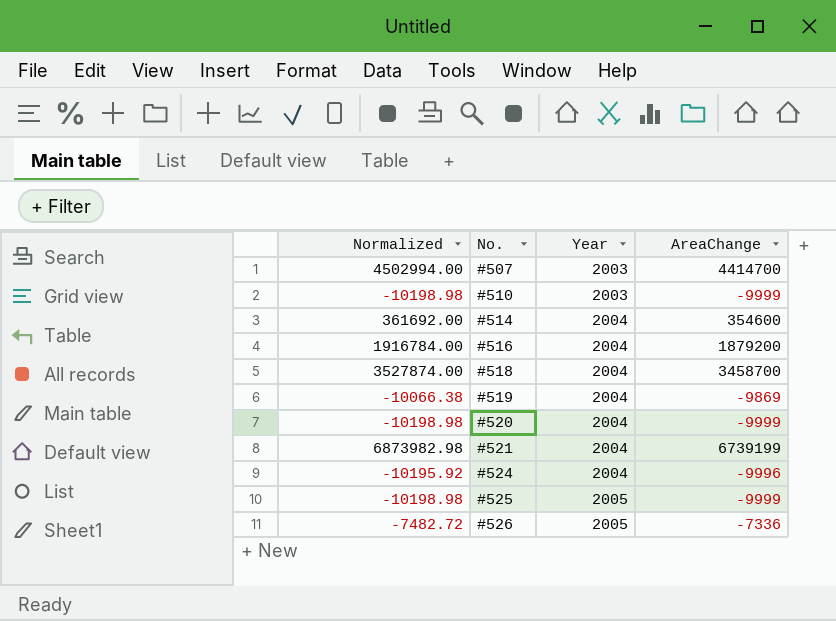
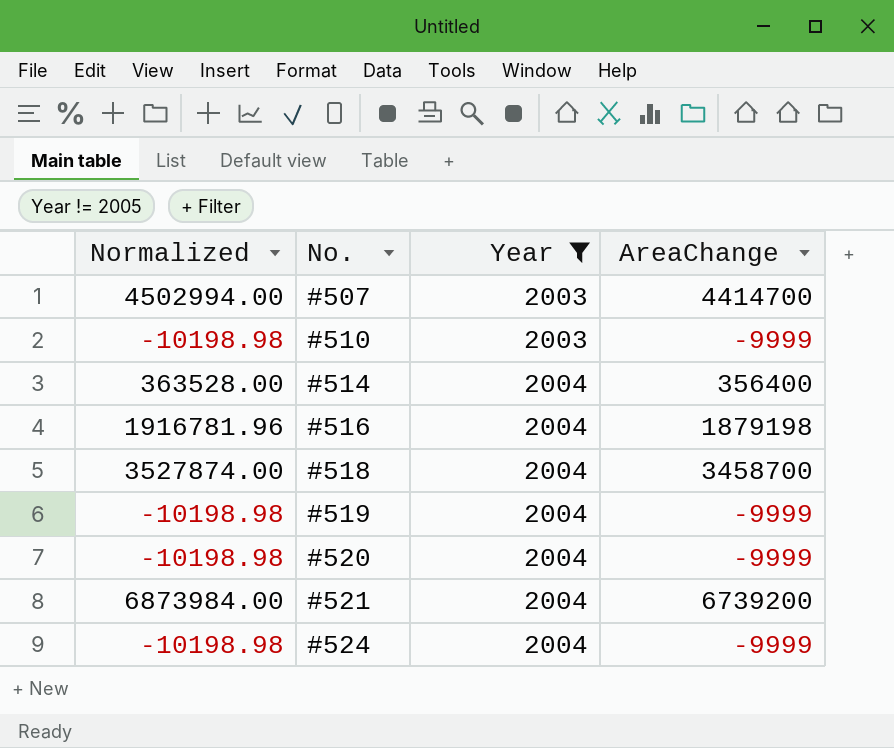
filter: none -> Year != 2005
#514 | Normalized: 361692.00 -> 363528.00
#514 | AreaChange: 354600 -> 356400
#516 | Normalized: 1916784.00 -> 1916781.96
#516 | AreaChange: 1879200 -> 1879198
#519 | Normalized: -10066.38 -> -10198.98
#519 | AreaChange: -9869 -> -9999
#521 | Normalized: 6873982.98 -> 6873984.00
#521 | AreaChange: 6739199 -> 6739200
#524 | Normalized: -10195.92 -> -10198.98
#524 | AreaChange: -9996 -> -9999

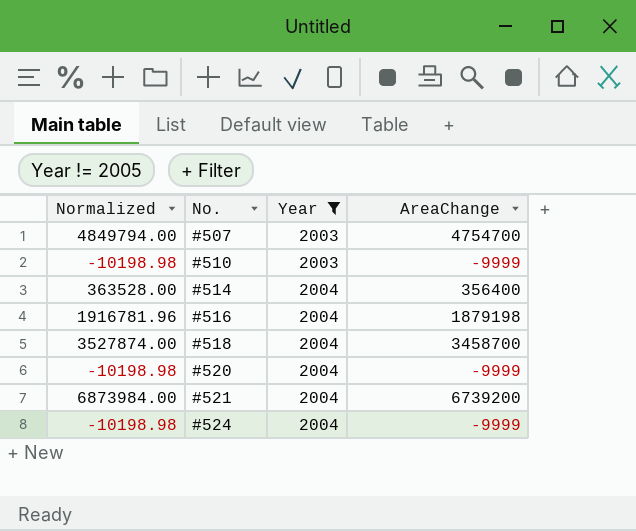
row #519: -10198.98 | 2004 | -9999 -> none
#507 | Normalized: 4502994.00 -> 4849794.00
#507 | AreaChange: 4414700 -> 4754700

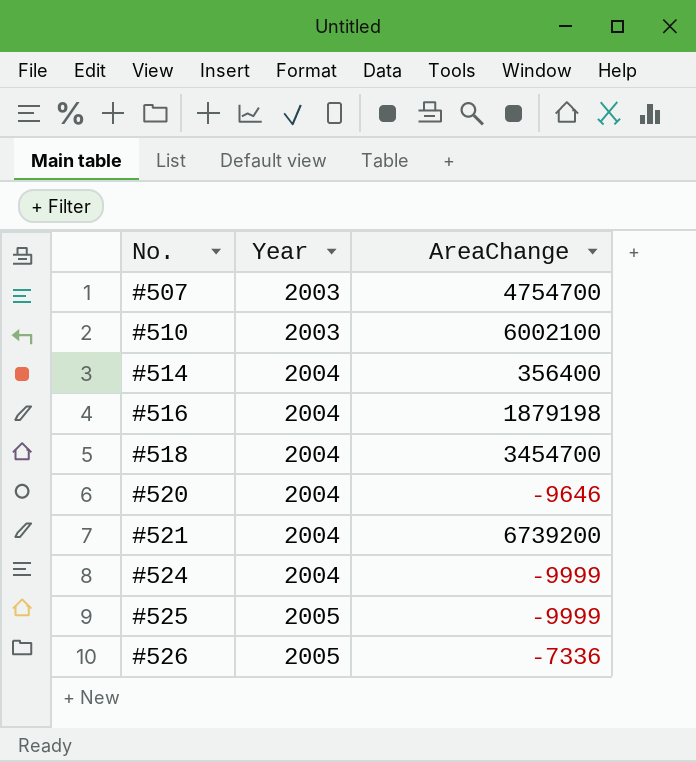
filter: Year != 2005 -> none
column Normalized | formula: [AreaChange] * 1.02 -> none
#510 | AreaChange: -9999 -> 6002100
#518 | AreaChange: 3458700 -> 3454700
#520 | AreaChange: -9999 -> -9646

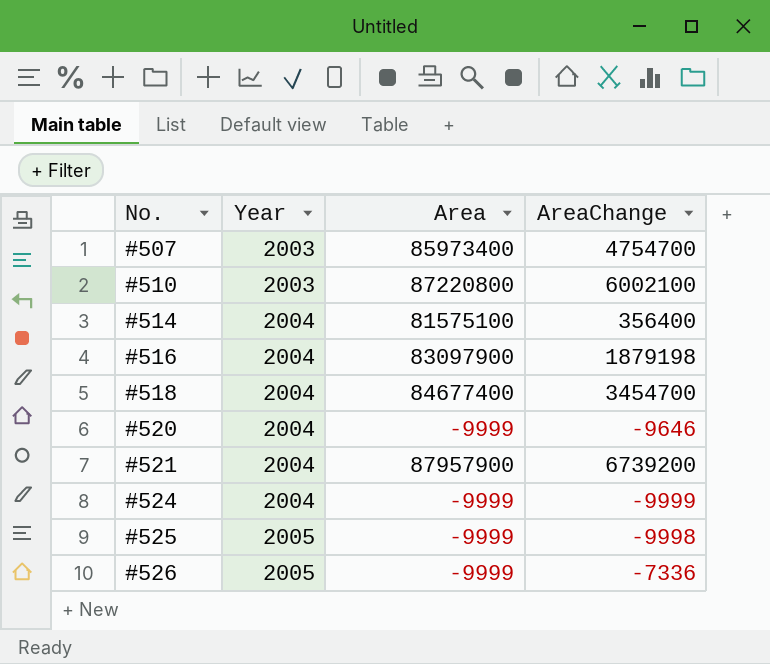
column Area | position: none -> 3
#525 | AreaChange: -9999 -> -9998

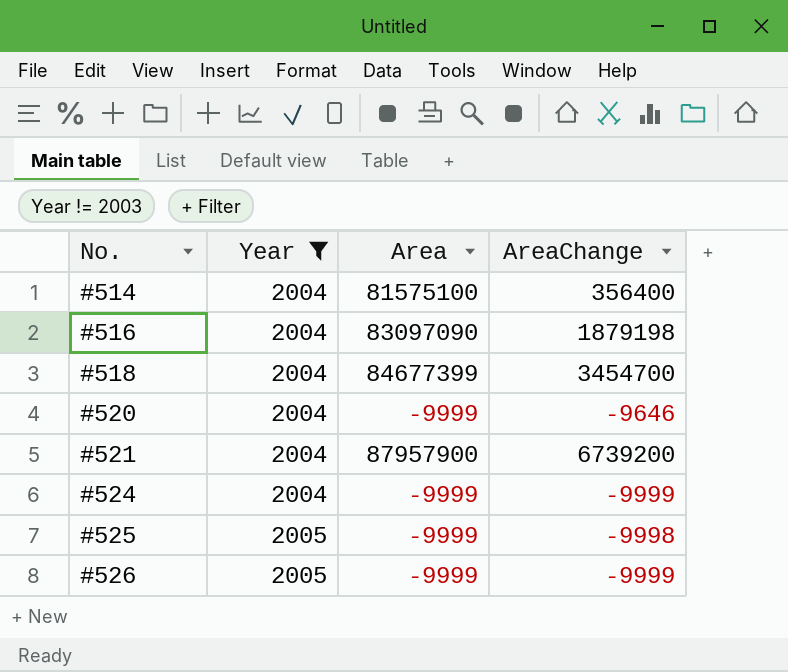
filter: none -> Year != 2003
#516 | Area: 83097900 -> 83097090
#518 | Area: 84677400 -> 84677399
#526 | AreaChange: -7336 -> -9999

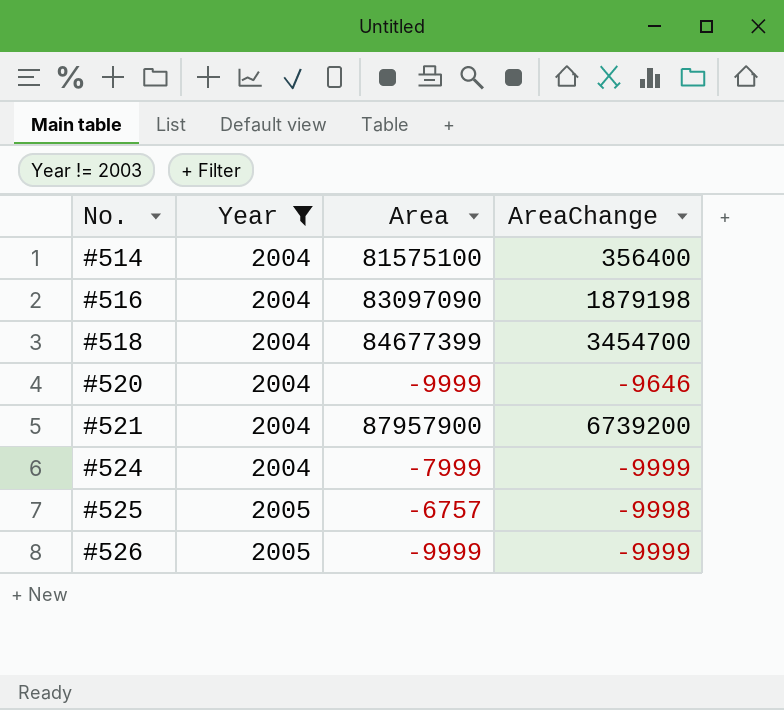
#524 | Area: -9999 -> -7999
#525 | Area: -9999 -> -6757

